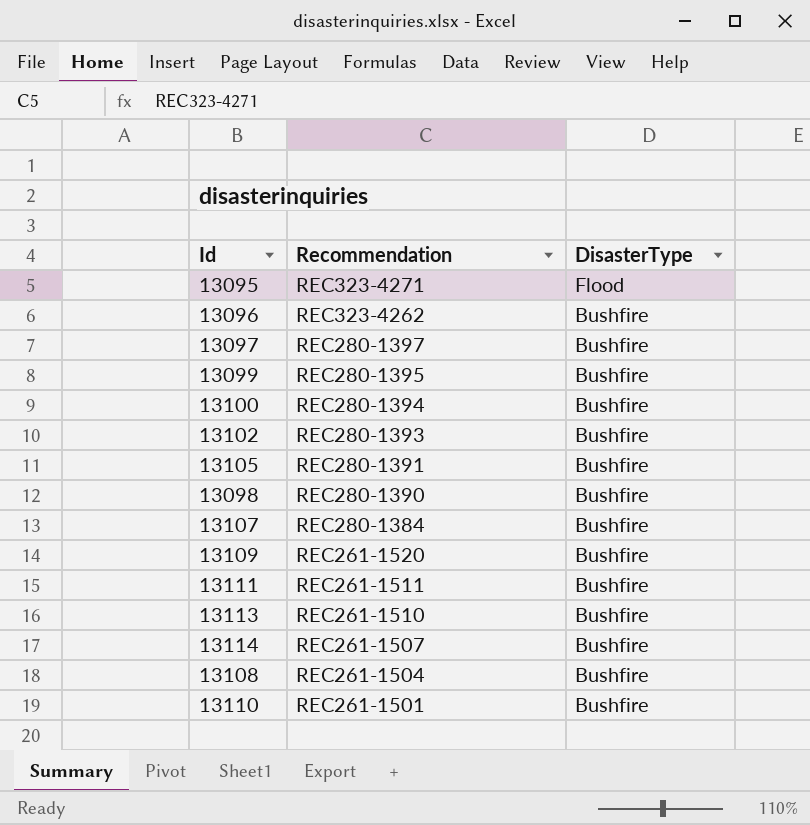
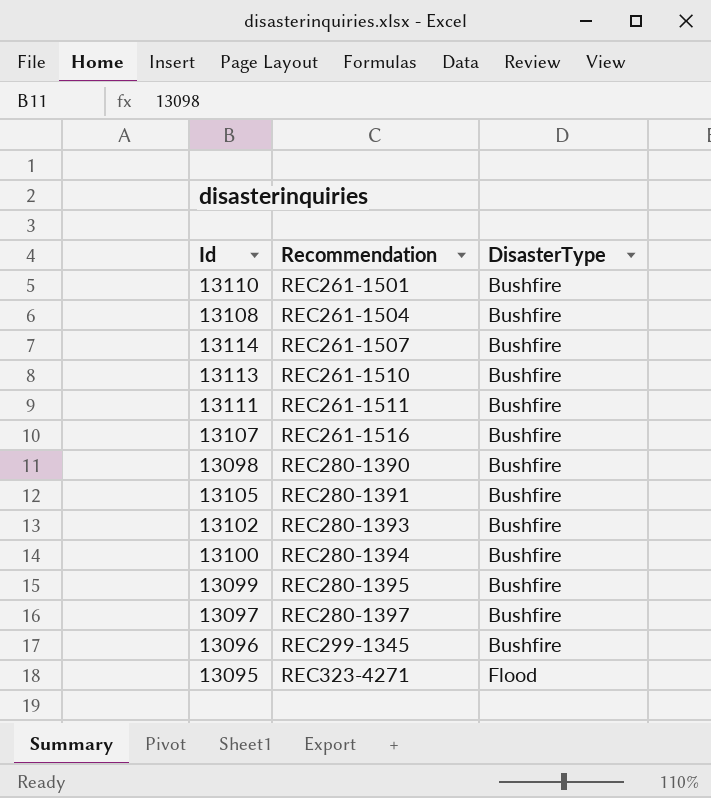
row order: Recommendation descending -> Recommendation ascending
row 13109: REC261-1520 | Bushfire -> none
13107 | Recommendation: REC280-1384 -> REC261-1516
13096 | Recommendation: REC323-4262 -> REC299-1345

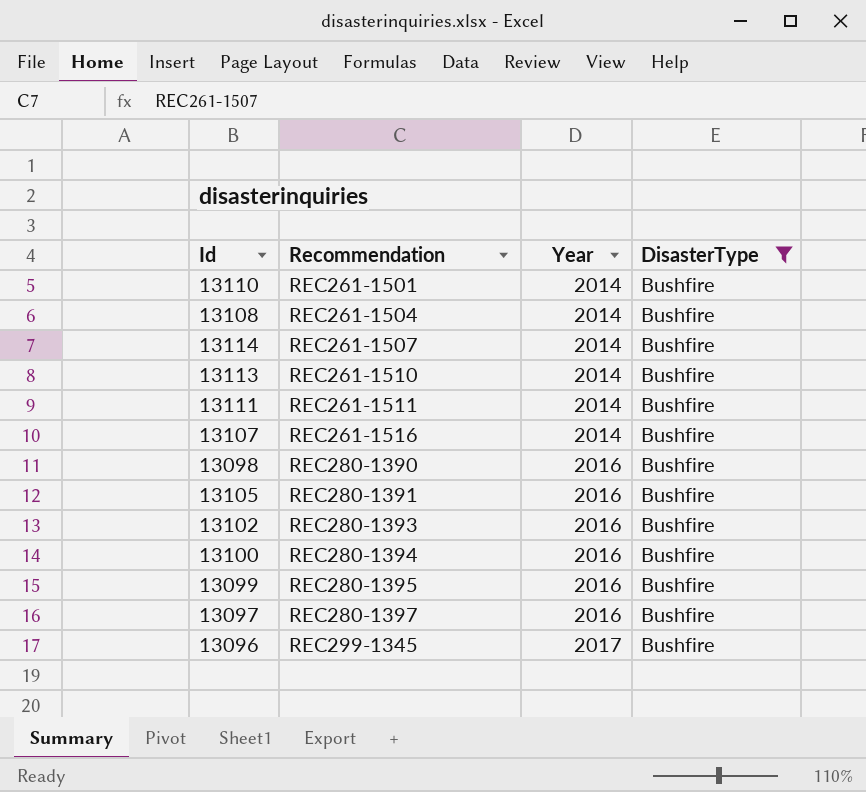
filter: none -> DisasterType = Bushfire
column Year | position: none -> 3

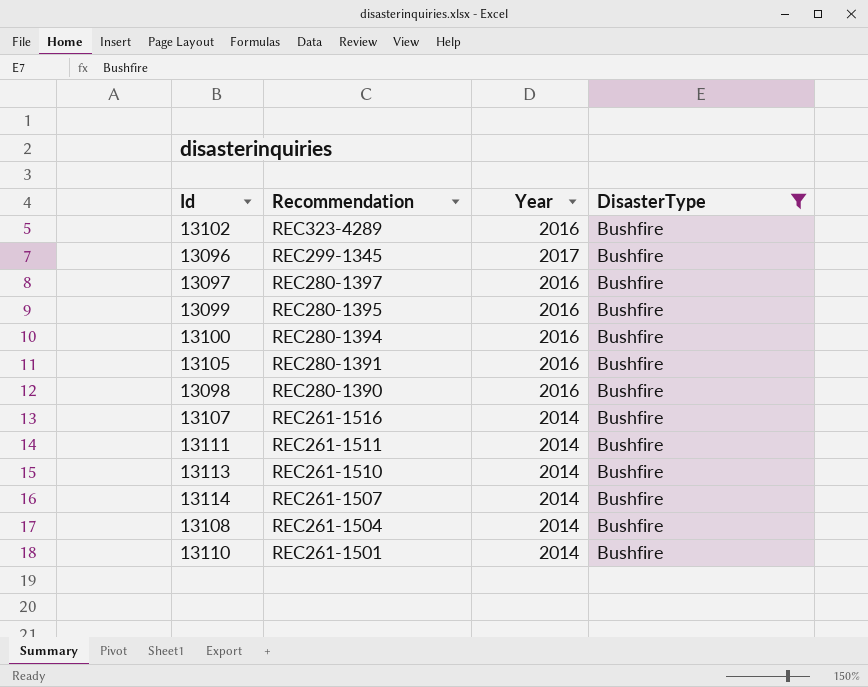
row order: Recommendation ascending -> Recommendation descending
13102 | Recommendation: REC280-1393 -> REC323-4289

